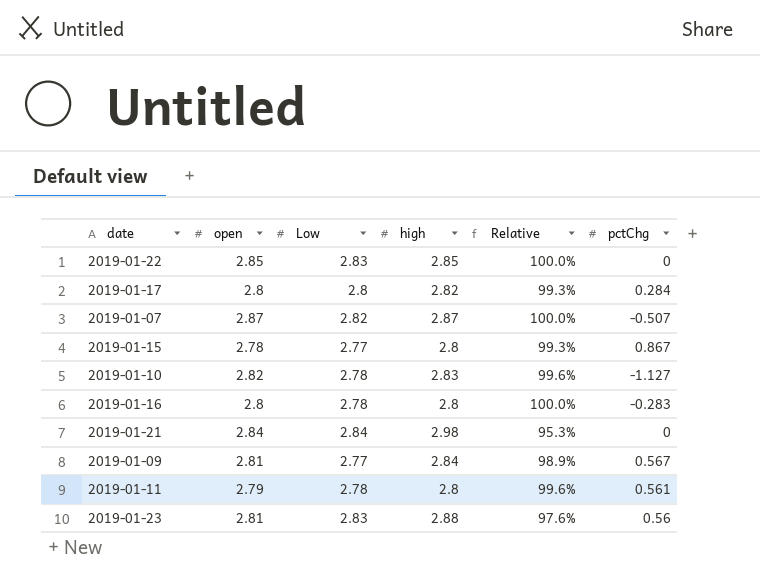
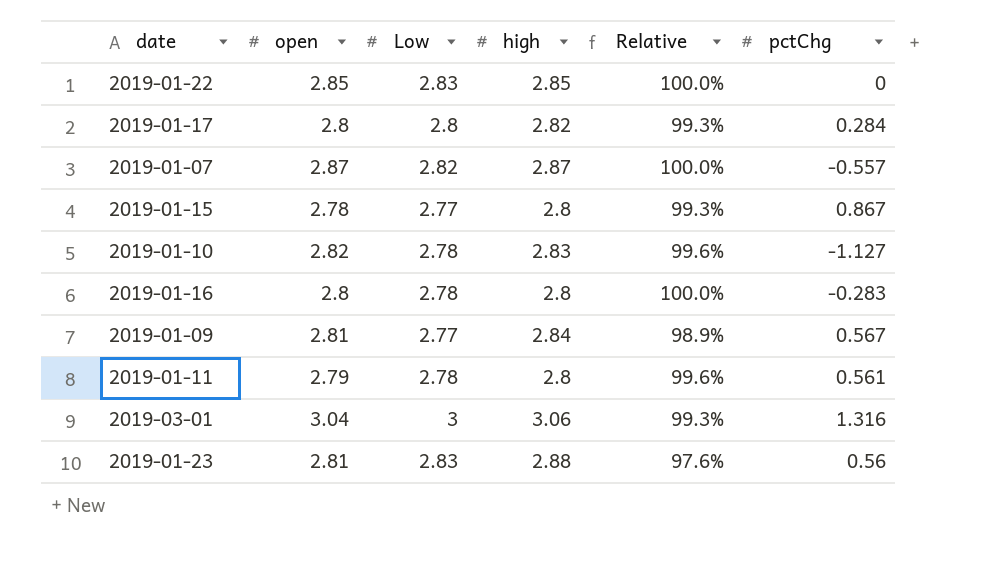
row 2019-01-21: 2.84 | 2.84 | 2.98 | 95.3% | 0 -> none
2019-01-07 | pctChg: -0.507 -> -0.557
row 2019-03-01: none -> 3.04 | 3 | 3.06 | 99.3% | 1.316

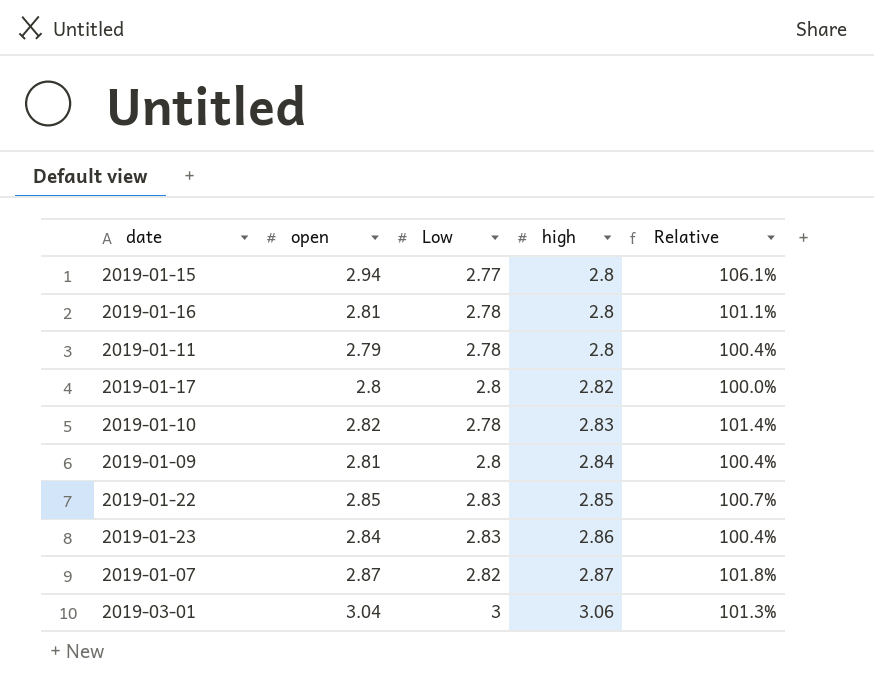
row order: none -> high ascending
column pctChg | position: 6 -> none
column Relative | formula: [open] / [high] -> [open] / [Low]
2019-01-15 | open: 2.78 -> 2.94
2019-01-16 | open: 2.8 -> 2.81
2019-01-09 | Low: 2.77 -> 2.8
2019-01-23 | open: 2.81 -> 2.84
2019-01-23 | high: 2.88 -> 2.86

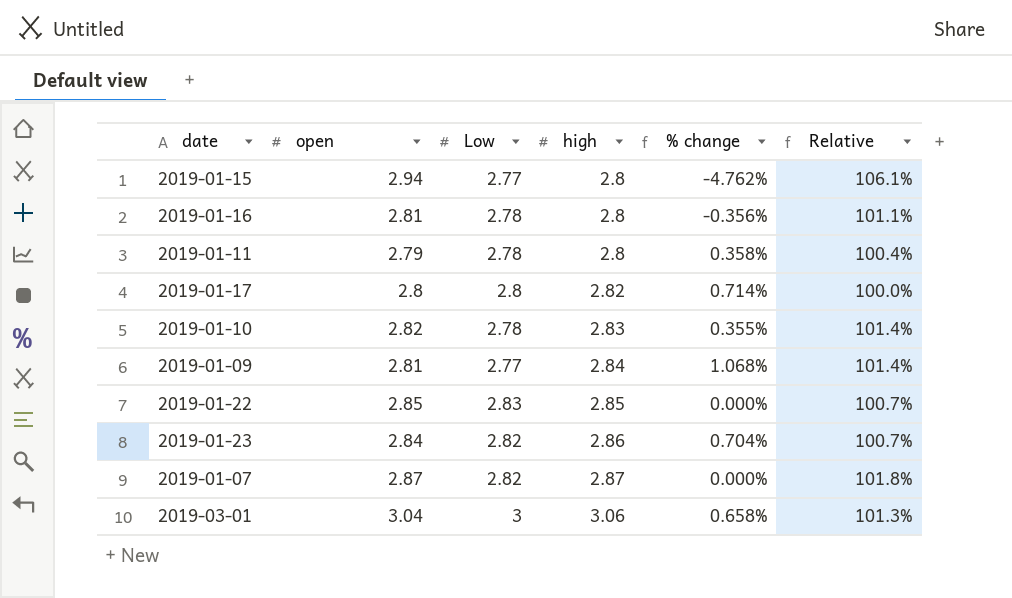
column % change | formula: none -> ([high] - [open]) / [open]
2019-01-09 | Low: 2.8 -> 2.77
2019-01-09 | Relative: 100.4% -> 101.4%
2019-01-23 | Low: 2.83 -> 2.82
2019-01-23 | Relative: 100.4% -> 100.7%

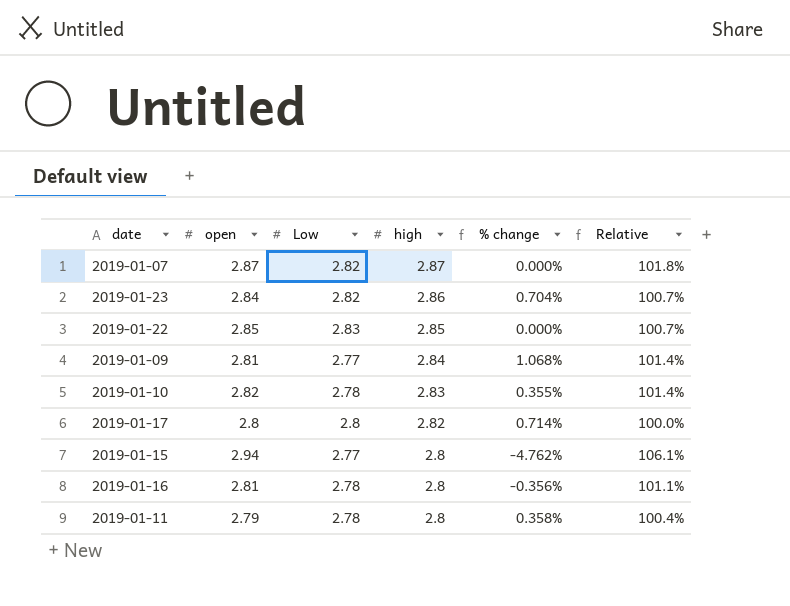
row order: high ascending -> high descending
row 2019-03-01: 3.04 | 3 | 3.06 | 0.658% | 101.3% -> none

